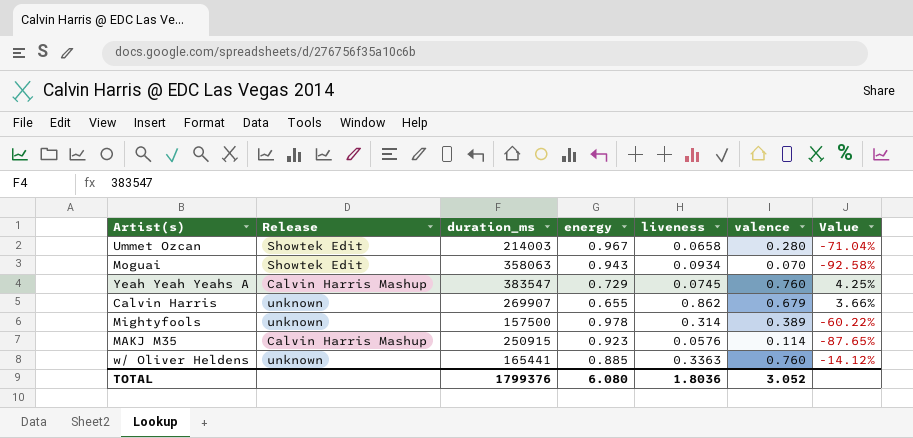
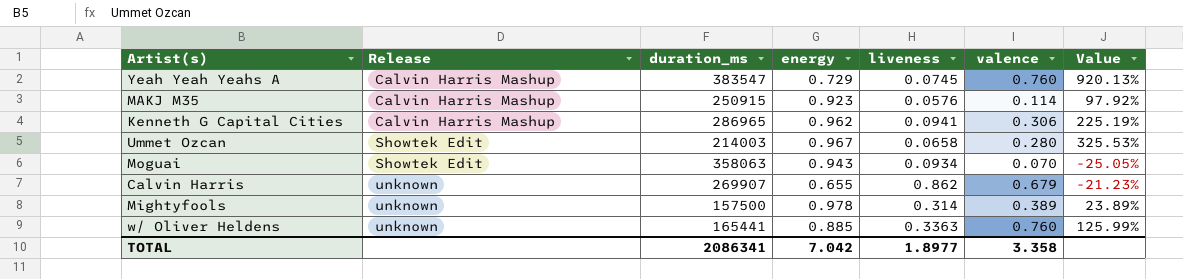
row order: none -> Release ascending
column Value | formula: ([valence] - [energy]) / [energy] -> ([valence] - [liveness]) / [liveness]
row Kenneth G Capital Cities: none -> Calvin Harris Mashup | 286965 | 0.962 | 0.0941 | 0.306 | 225.19%
TOTAL | duration_ms: 1799376 -> 2086341
TOTAL | energy: 6.080 -> 7.042
TOTAL | liveness: 1.8036 -> 1.8977
TOTAL | valence: 3.052 -> 3.358

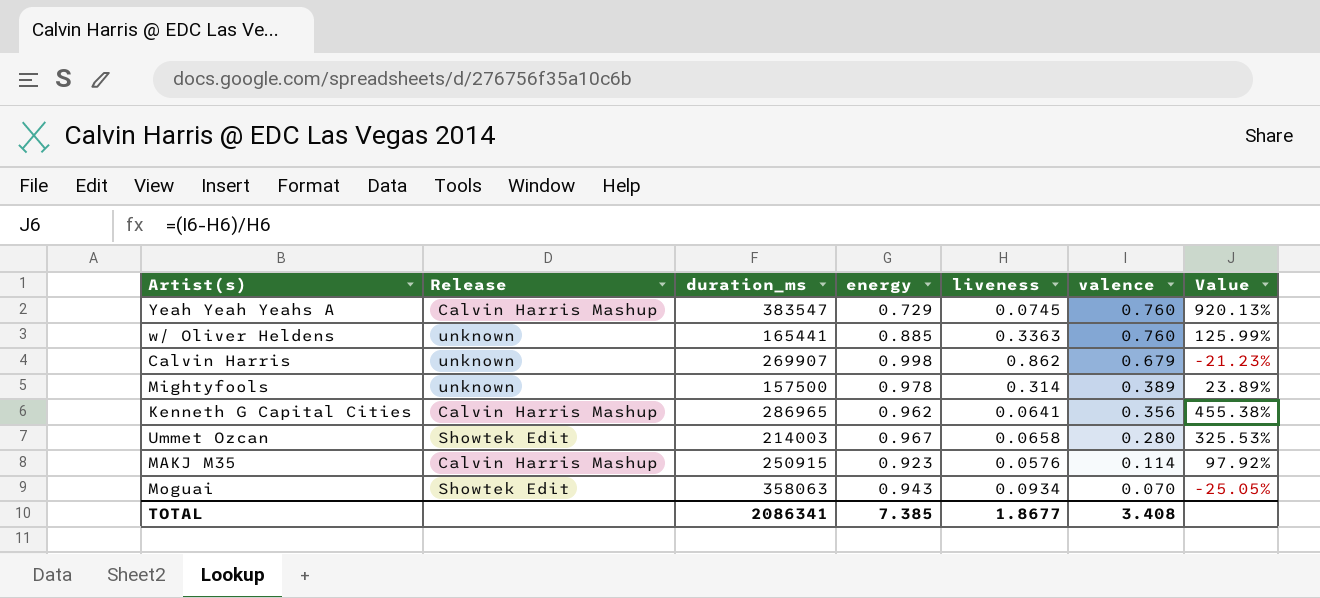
row order: Release ascending -> valence descending
Calvin Harris | energy: 0.655 -> 0.998
Kenneth G Capital Cities | liveness: 0.0941 -> 0.0641
Kenneth G Capital Cities | valence: 0.306 -> 0.356
Kenneth G Capital Cities | Value: 225.19% -> 455.38%
TOTAL | energy: 7.042 -> 7.385
TOTAL | liveness: 1.8977 -> 1.8677
TOTAL | valence: 3.358 -> 3.408

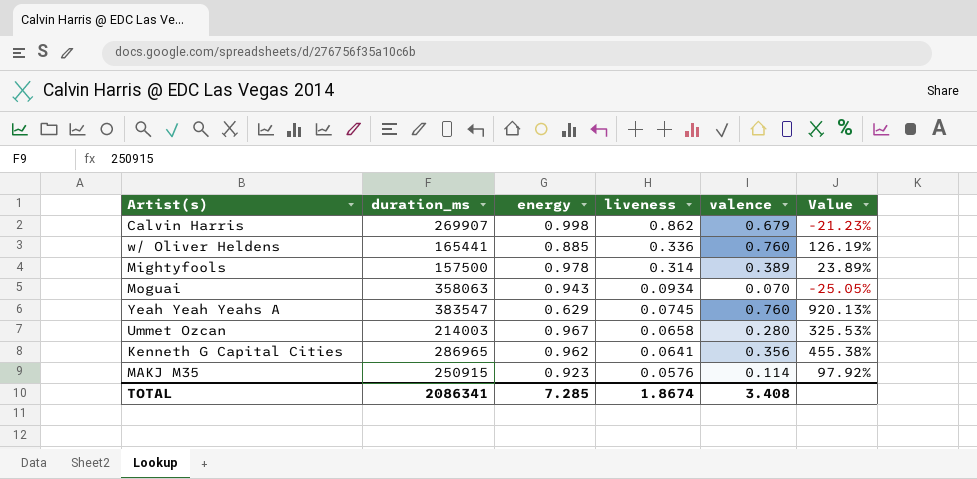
row order: valence descending -> liveness descending
column Release | position: 2 -> none
w/ Oliver Heldens | liveness: 0.3363 -> 0.336
w/ Oliver Heldens | Value: 125.99% -> 126.19%
Yeah Yeah Yeahs A | energy: 0.729 -> 0.629
TOTAL | energy: 7.385 -> 7.285
TOTAL | liveness: 1.8677 -> 1.8674

